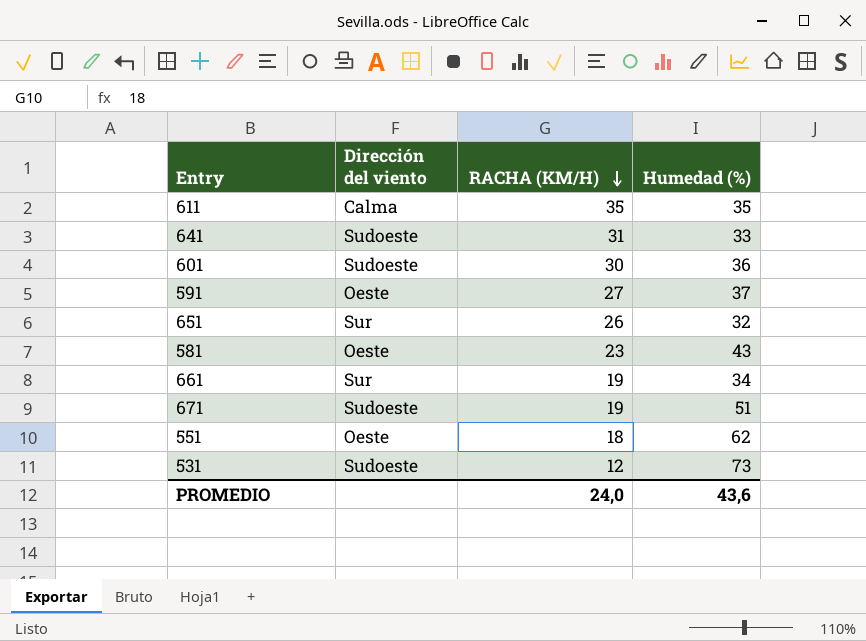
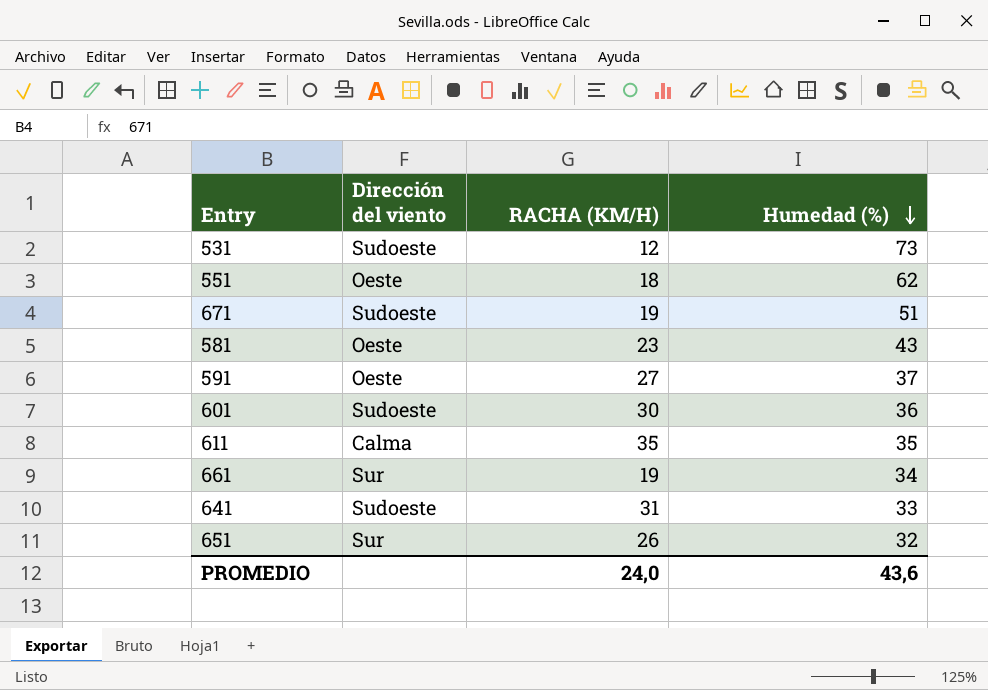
row order: RACHA (KM/H) descending -> Humedad (%) descending

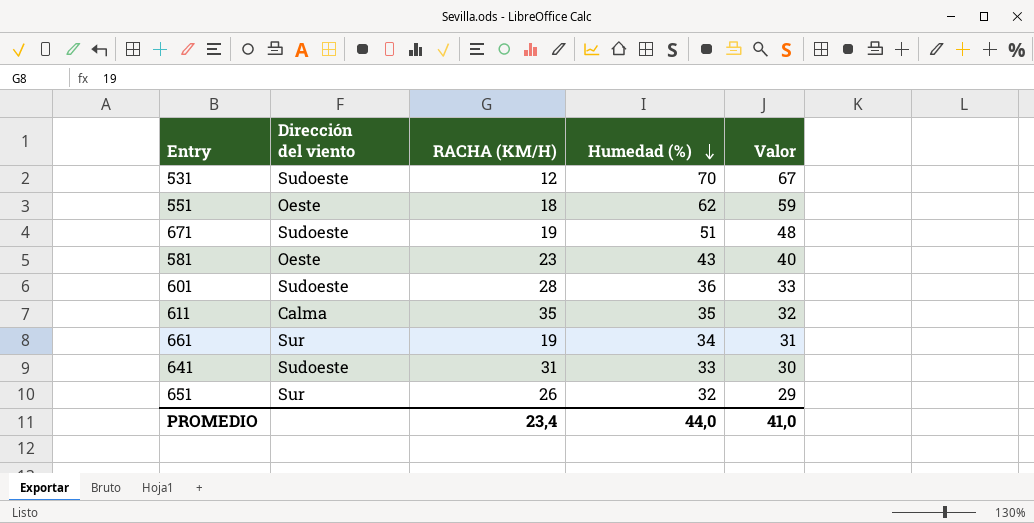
column Valor | formula: none -> [Humedad (%)] - 3
row 591: Oeste | 27 | 37 -> none
531 | Humedad (%): 73 -> 70
601 | RACHA (KM/H): 30 -> 28
PROMEDIO | RACHA (KM/H): 24,0 -> 23,4
PROMEDIO | Humedad (%): 43,6 -> 44,0

